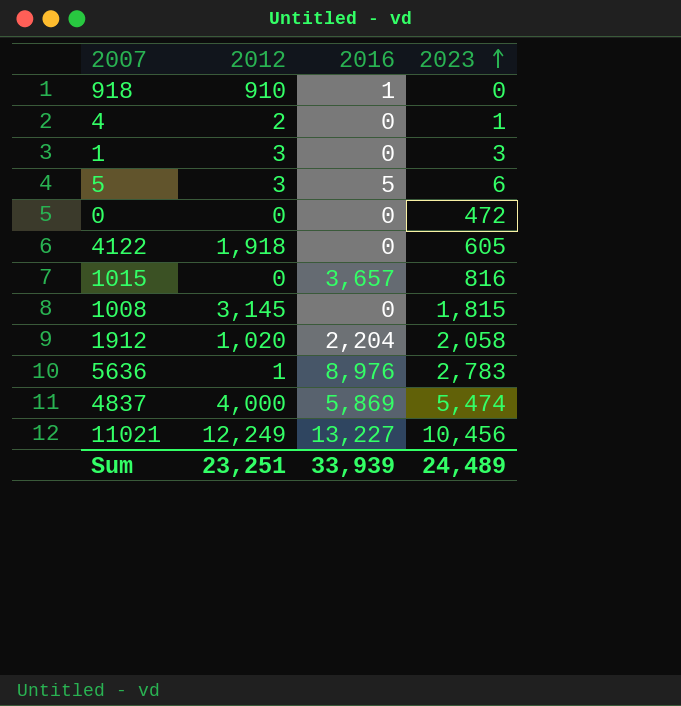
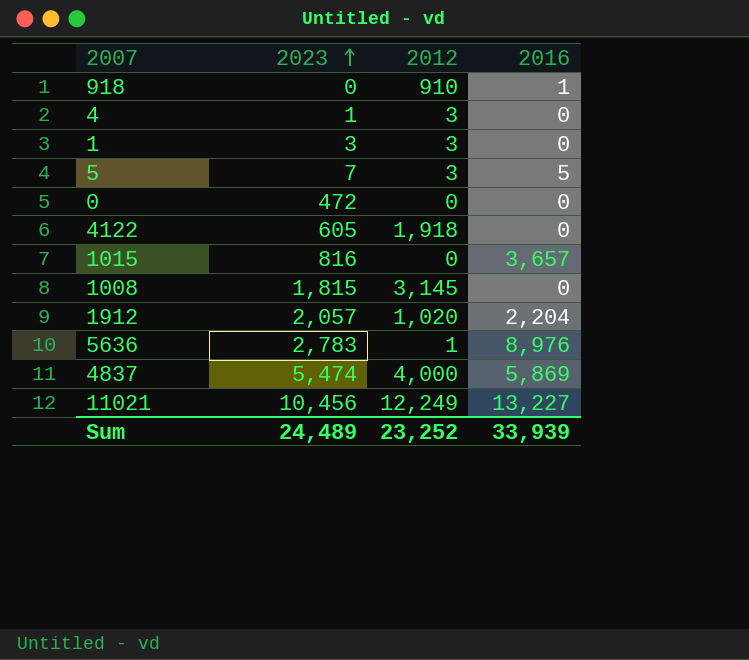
column 2023 | position: 4 -> 2
4 | 2012: 2 -> 3
5 | 2023: 6 -> 7
1912 | 2023: 2,058 -> 2,057
Sum | 2012: 23,251 -> 23,252

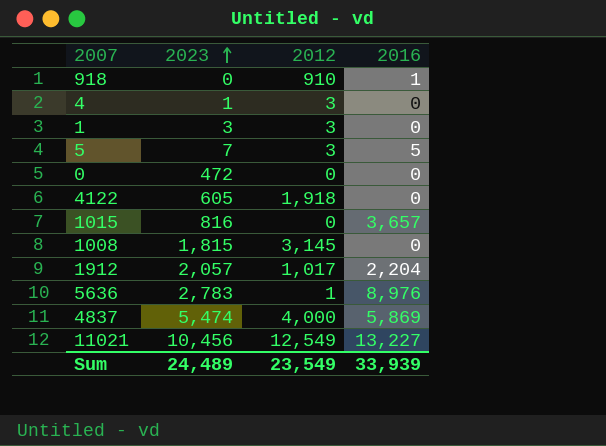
1912 | 2012: 1,020 -> 1,017
11021 | 2012: 12,249 -> 12,549
Sum | 2012: 23,252 -> 23,549

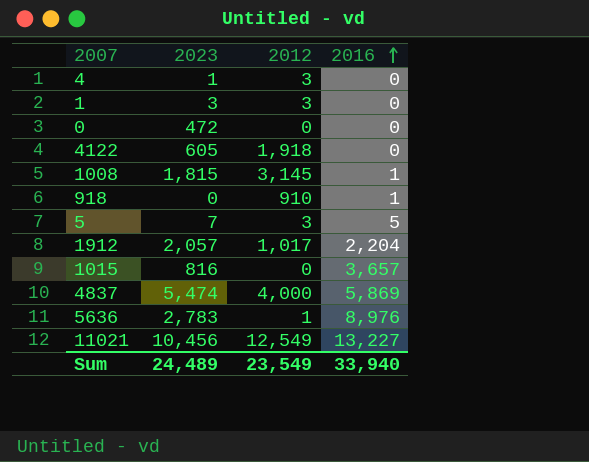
row order: 2023 ascending -> 2016 ascending
1008 | 2016: 0 -> 1
Sum | 2016: 33,939 -> 33,940

